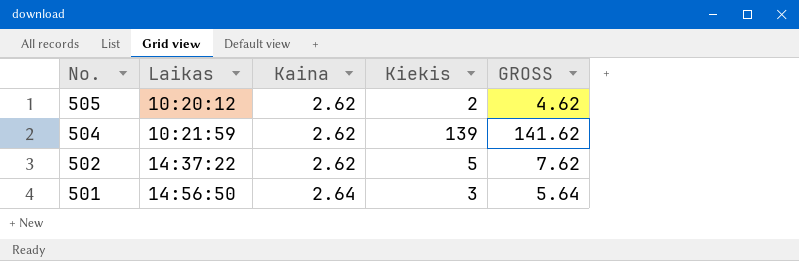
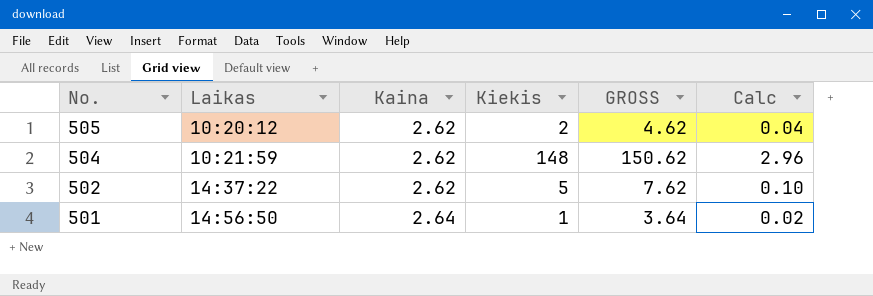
column Calc | formula: none -> [Kiekis] * 0.02
504 | Kiekis: 139 -> 148
504 | GROSS: 141.62 -> 150.62
501 | Kiekis: 3 -> 1
501 | GROSS: 5.64 -> 3.64

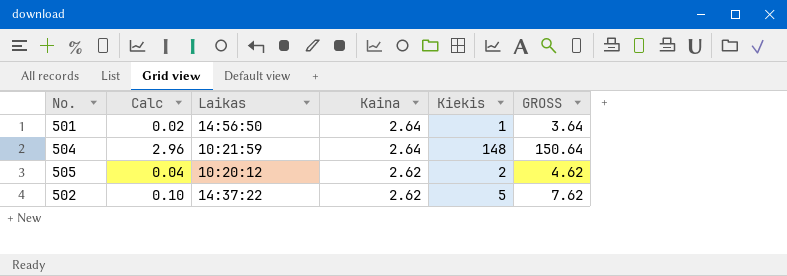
row order: No. descending -> Kaina descending
column Calc | position: 6 -> 2
504 | Kaina: 2.62 -> 2.64
504 | GROSS: 150.62 -> 150.64

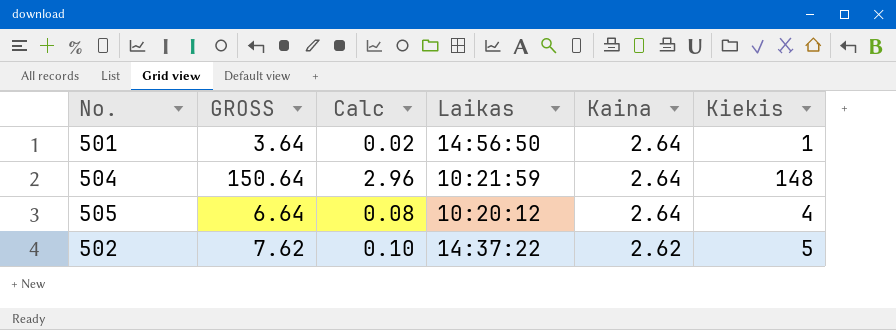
column GROSS | position: 6 -> 2
505 | GROSS: 4.62 -> 6.64
505 | Calc: 0.04 -> 0.08
505 | Kaina: 2.62 -> 2.64
505 | Kiekis: 2 -> 4

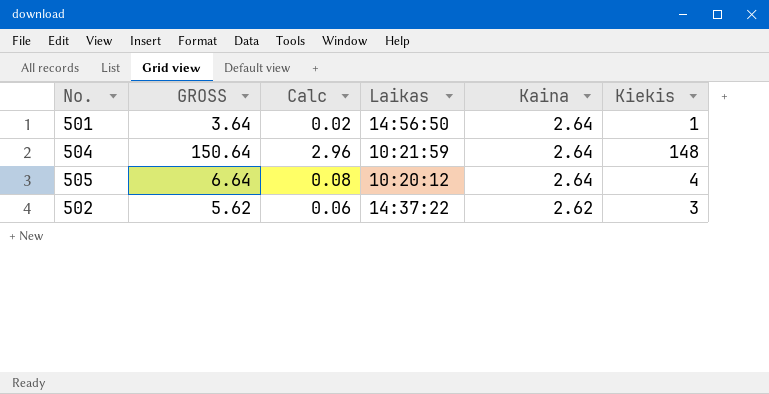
502 | GROSS: 7.62 -> 5.62
502 | Calc: 0.10 -> 0.06
502 | Kiekis: 5 -> 3

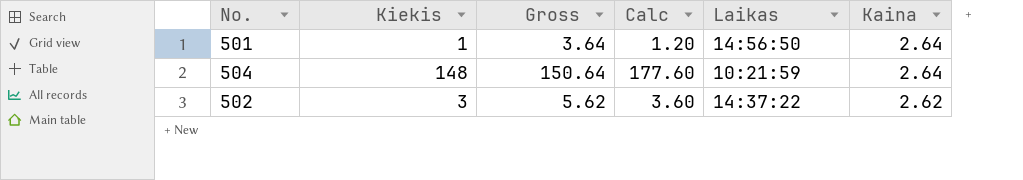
column Kiekis | position: 6 -> 2
column name: GROSS -> Gross
column Calc | formula: [Kiekis] * 0.02 -> [Kiekis] * 1.2
row 505: 6.64 | 0.08 | 10:20:12 | 2.64 | 4 -> none

